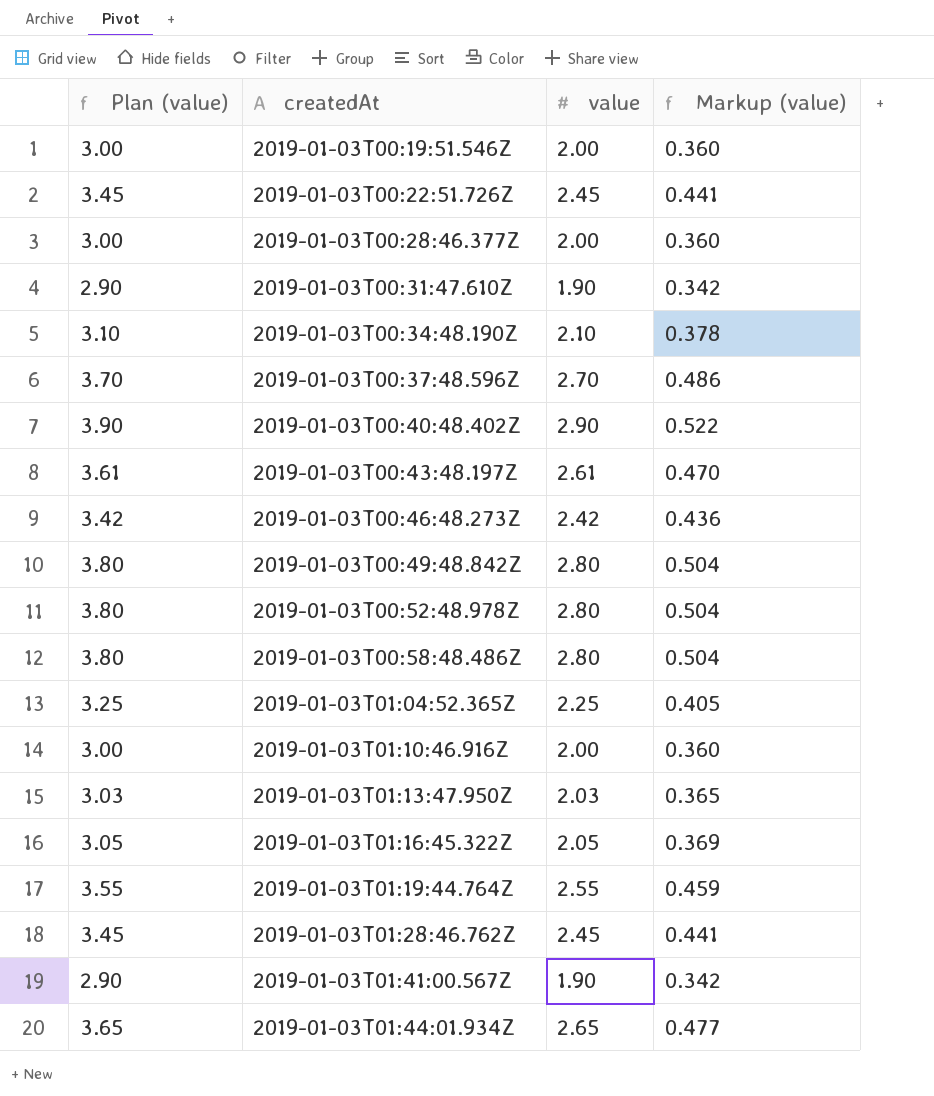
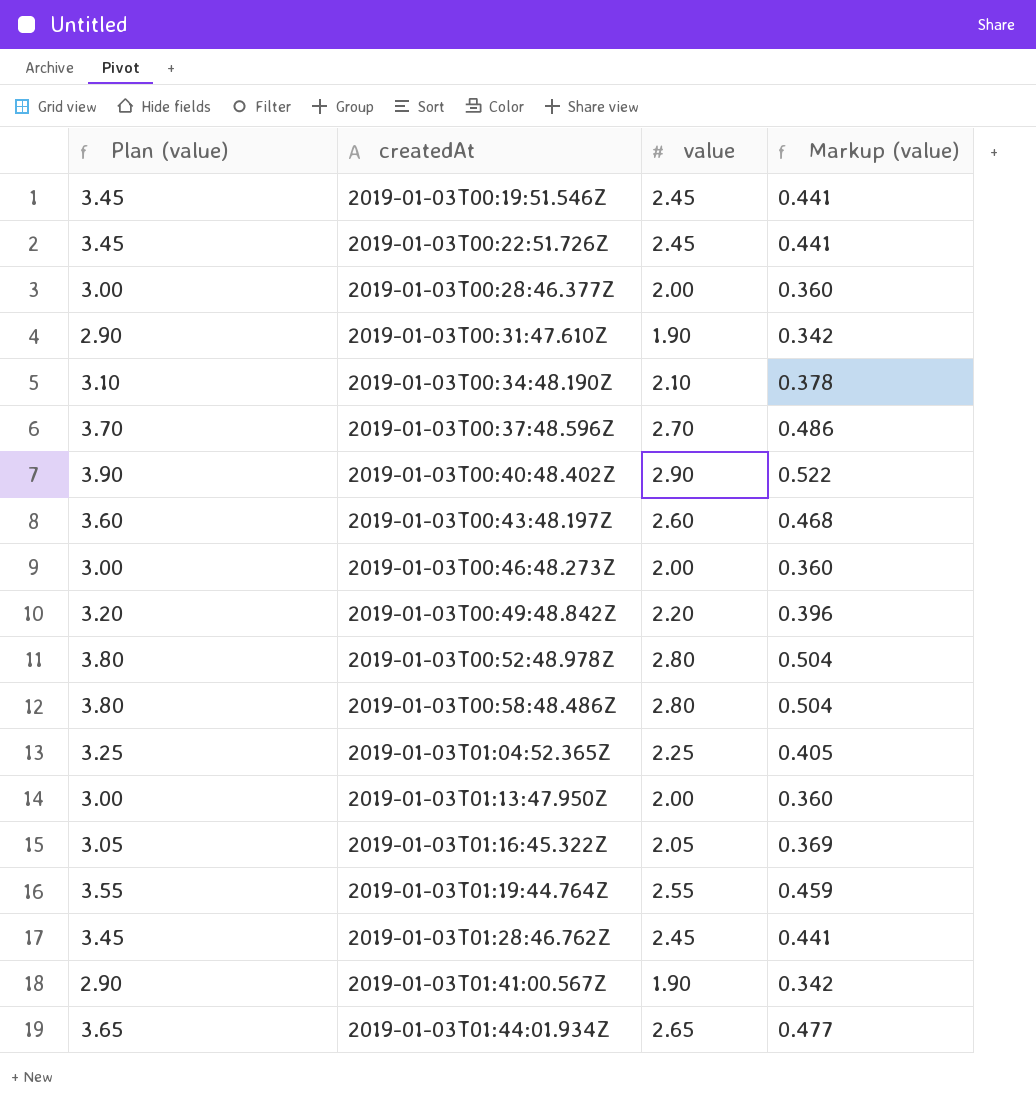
row 2019-01-03T01:10:46.916Z: 3.00 | 2.00 | 0.360 -> none
2019-01-03T00:19:51.546Z | Plan (value): 3.00 -> 3.45
2019-01-03T00:19:51.546Z | value: 2.00 -> 2.45
2019-01-03T00:19:51.546Z | Markup (value): 0.360 -> 0.441
2019-01-03T00:43:48.197Z | Plan (value): 3.61 -> 3.60
2019-01-03T00:43:48.197Z | value: 2.61 -> 2.60
2019-01-03T00:43:48.197Z | Markup (value): 0.470 -> 0.468
2019-01-03T00:46:48.273Z | Plan (value): 3.42 -> 3.00
2019-01-03T00:46:48.273Z | value: 2.42 -> 2.00
2019-01-03T00:46:48.273Z | Markup (value): 0.436 -> 0.360
2019-01-03T00:49:48.842Z | Plan (value): 3.80 -> 3.20
2019-01-03T00:49:48.842Z | value: 2.80 -> 2.20
2019-01-03T00:49:48.842Z | Markup (value): 0.504 -> 0.396
2019-01-03T01:13:47.950Z | Plan (value): 3.03 -> 3.00
2019-01-03T01:13:47.950Z | value: 2.03 -> 2.00
2019-01-03T01:13:47.950Z | Markup (value): 0.365 -> 0.360

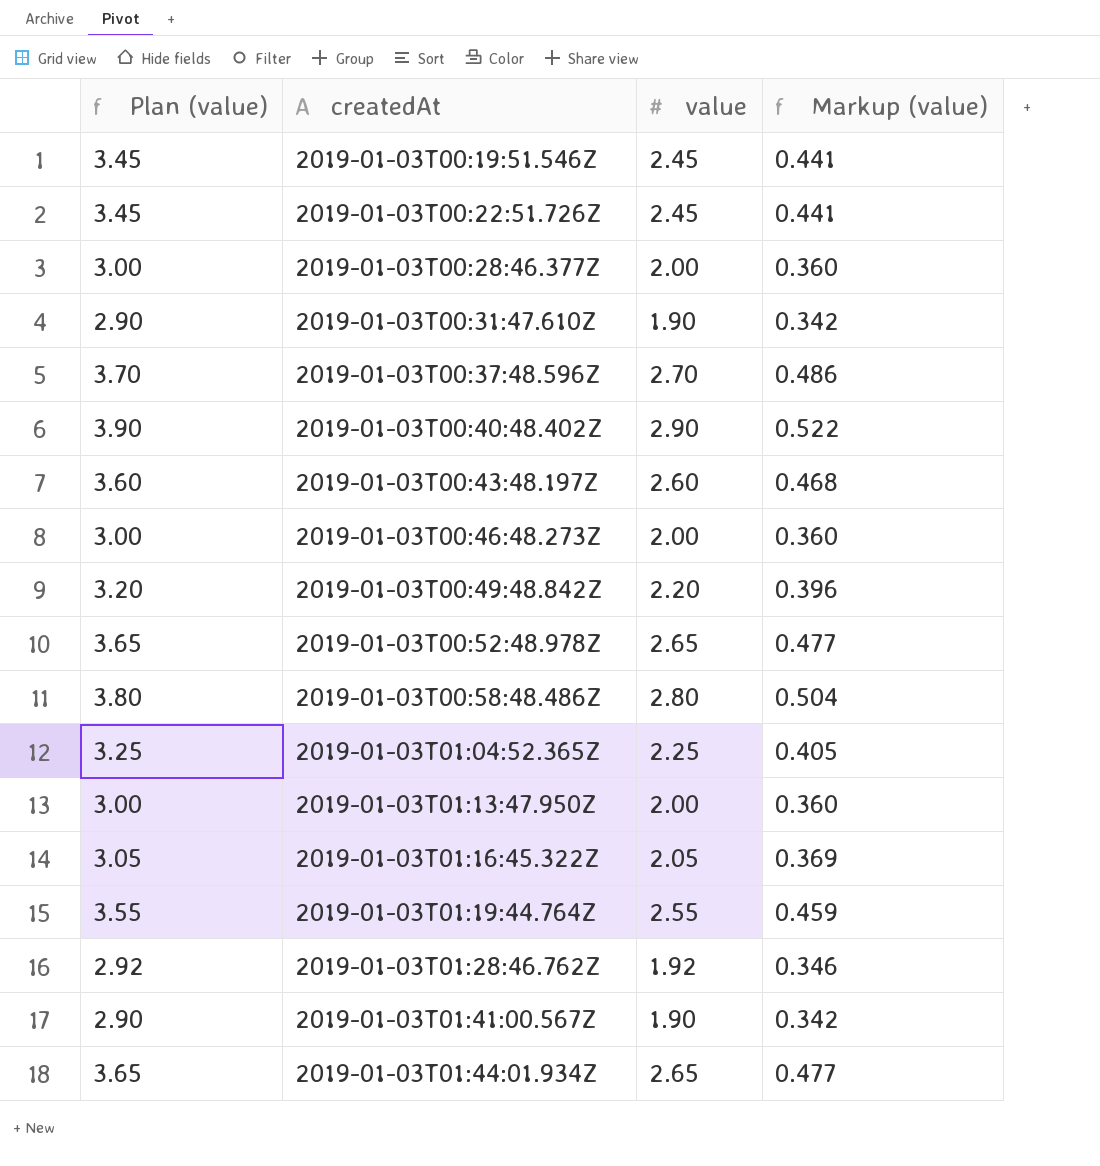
row 2019-01-03T00:34:48.190Z: 3.10 | 2.10 | 0.378 -> none
2019-01-03T00:52:48.978Z | Plan (value): 3.80 -> 3.65
2019-01-03T00:52:48.978Z | value: 2.80 -> 2.65
2019-01-03T00:52:48.978Z | Markup (value): 0.504 -> 0.477
2019-01-03T01:28:46.762Z | Plan (value): 3.45 -> 2.92
2019-01-03T01:28:46.762Z | value: 2.45 -> 1.92
2019-01-03T01:28:46.762Z | Markup (value): 0.441 -> 0.346

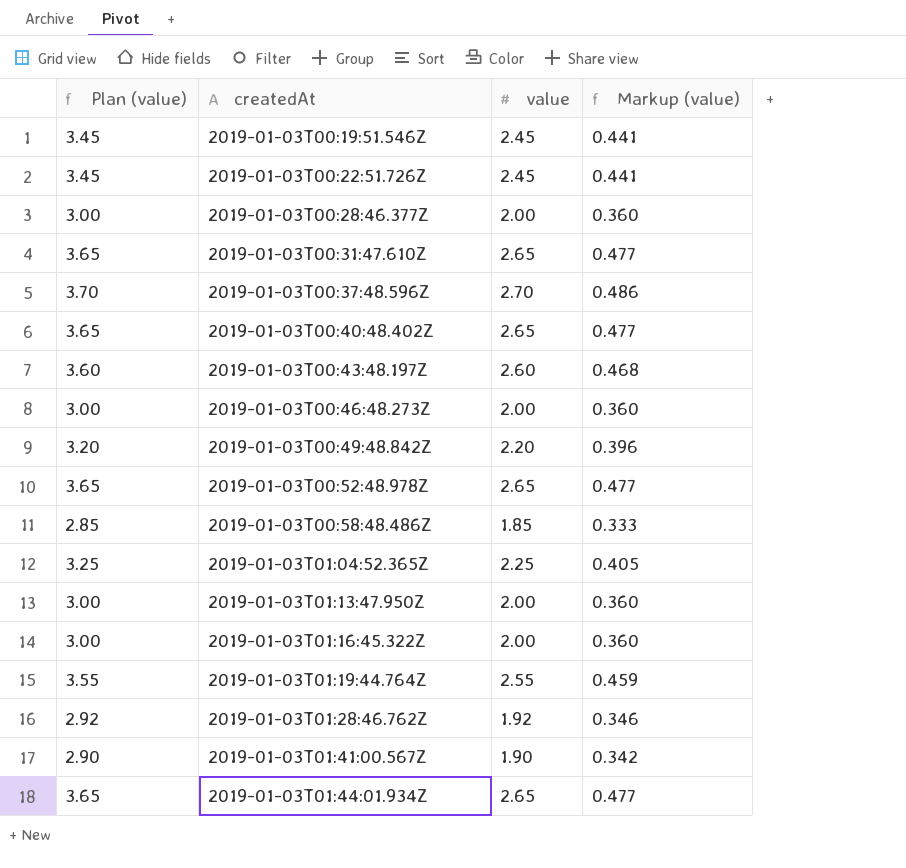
2019-01-03T00:31:47.610Z | Plan (value): 2.90 -> 3.65
2019-01-03T00:31:47.610Z | value: 1.90 -> 2.65
2019-01-03T00:31:47.610Z | Markup (value): 0.342 -> 0.477
2019-01-03T00:40:48.402Z | Plan (value): 3.90 -> 3.65
2019-01-03T00:40:48.402Z | value: 2.90 -> 2.65
2019-01-03T00:40:48.402Z | Markup (value): 0.522 -> 0.477
2019-01-03T00:58:48.486Z | Plan (value): 3.80 -> 2.85
2019-01-03T00:58:48.486Z | value: 2.80 -> 1.85
2019-01-03T00:58:48.486Z | Markup (value): 0.504 -> 0.333
2019-01-03T01:16:45.322Z | Plan (value): 3.05 -> 3.00
2019-01-03T01:16:45.322Z | value: 2.05 -> 2.00
2019-01-03T01:16:45.322Z | Markup (value): 0.369 -> 0.360

